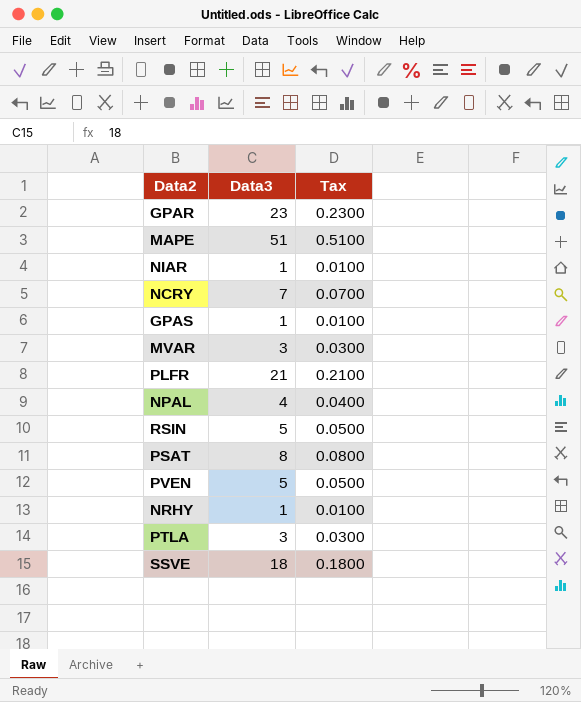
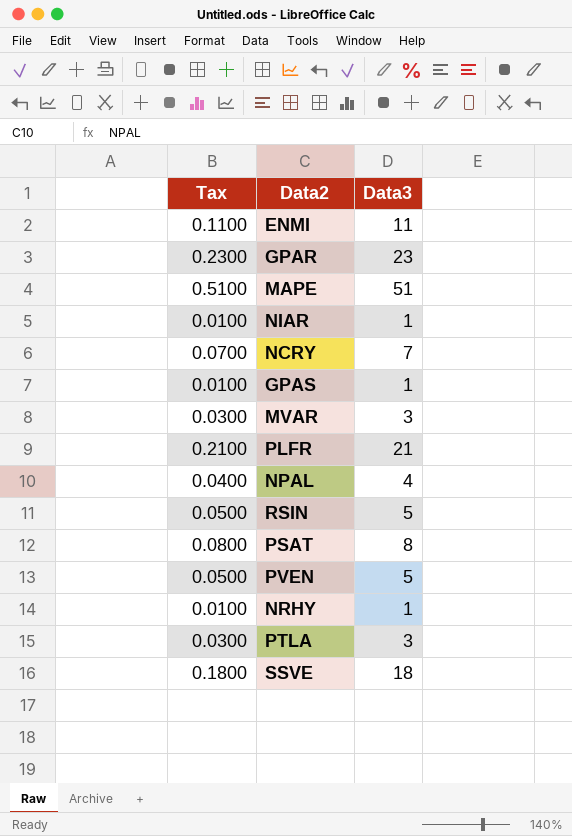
column Tax | position: 3 -> 1
row ENMI: none -> 0.1100 | 11

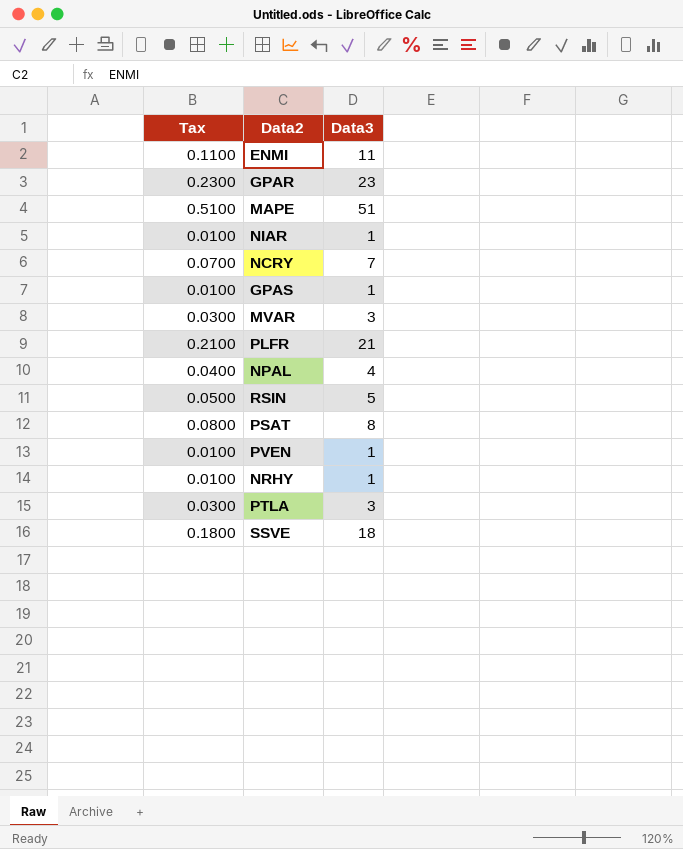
PVEN | Tax: 0.0500 -> 0.0100
PVEN | Data3: 5 -> 1

